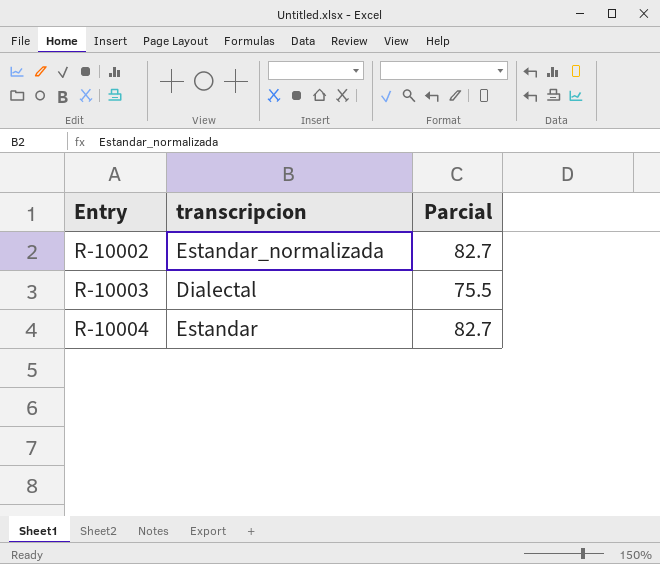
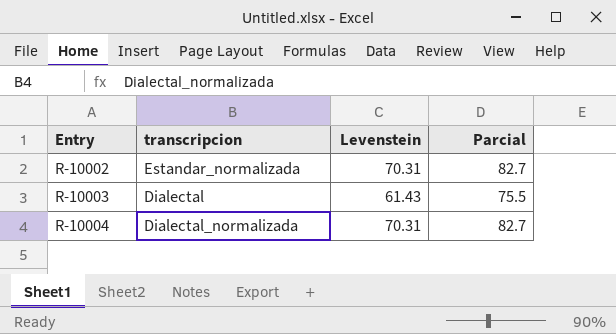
column Levenstein | position: none -> 3
R-10004 | transcripcion: Estandar -> Dialectal_normalizada

